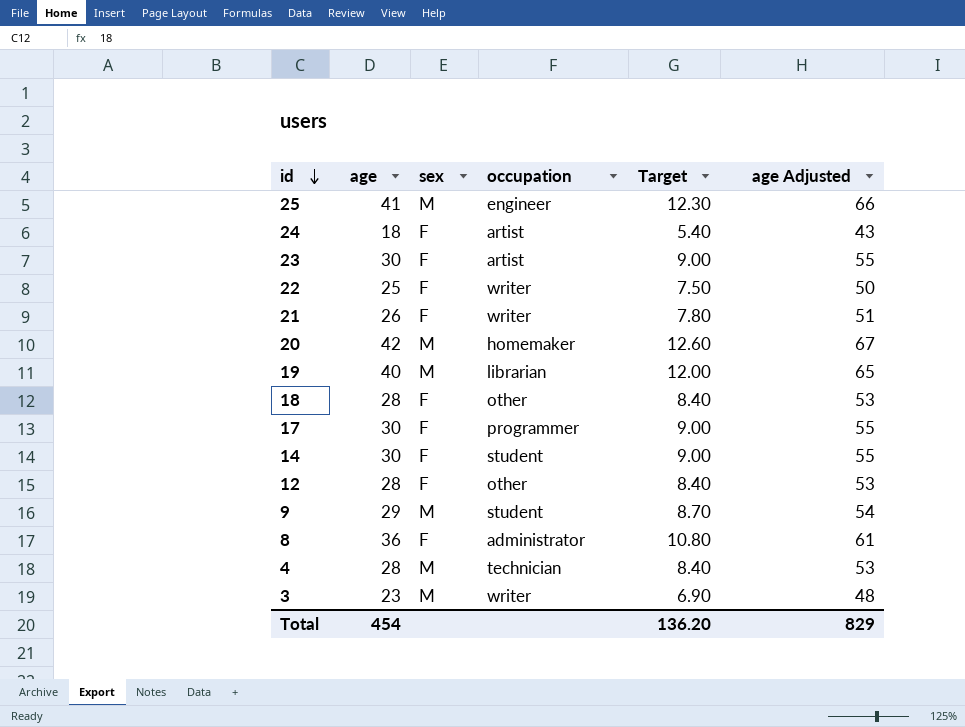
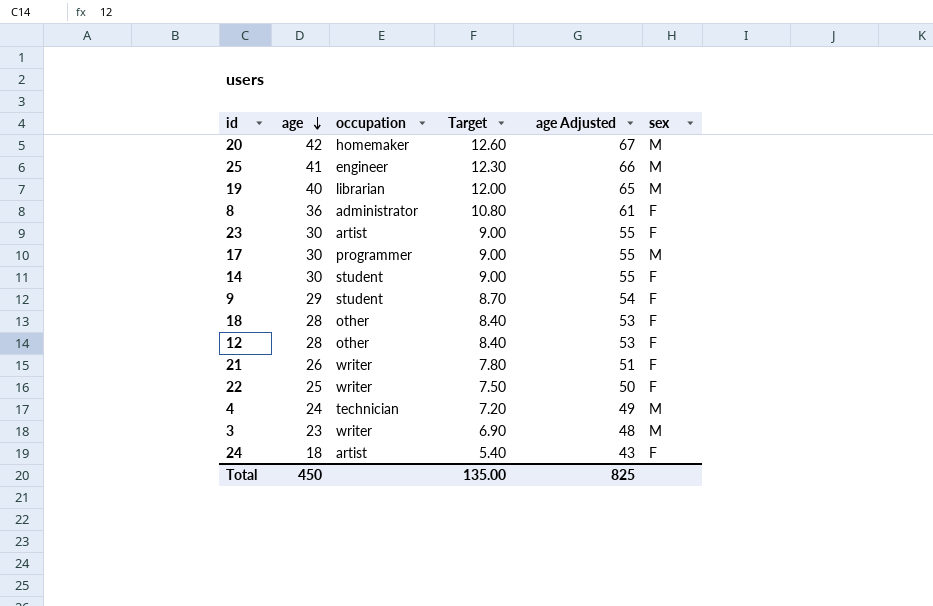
row order: id descending -> age descending
column sex | position: 3 -> 6
17 | sex: F -> M
9 | sex: M -> F
4 | age: 28 -> 24
4 | Target: 8.40 -> 7.20
4 | age Adjusted: 53 -> 49
Total | age: 454 -> 450
Total | Target: 136.20 -> 135.00
Total | age Adjusted: 829 -> 825

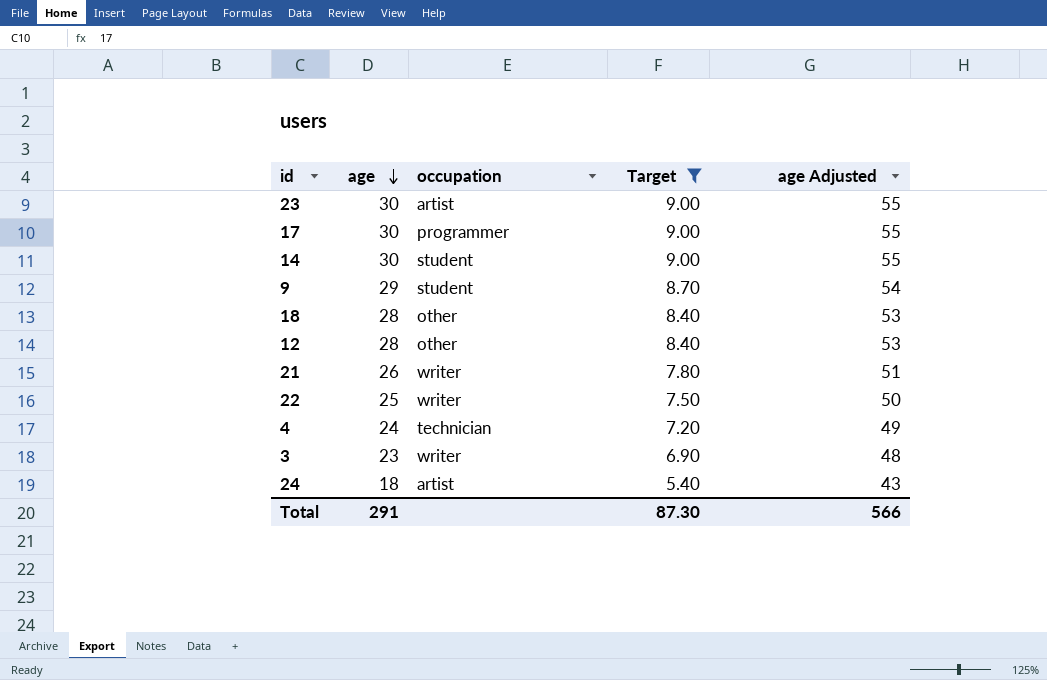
filter: none -> Target <= 9.00
column sex | position: 6 -> none
Total | age: 450 -> 291
Total | Target: 135.00 -> 87.30
Total | age Adjusted: 825 -> 566

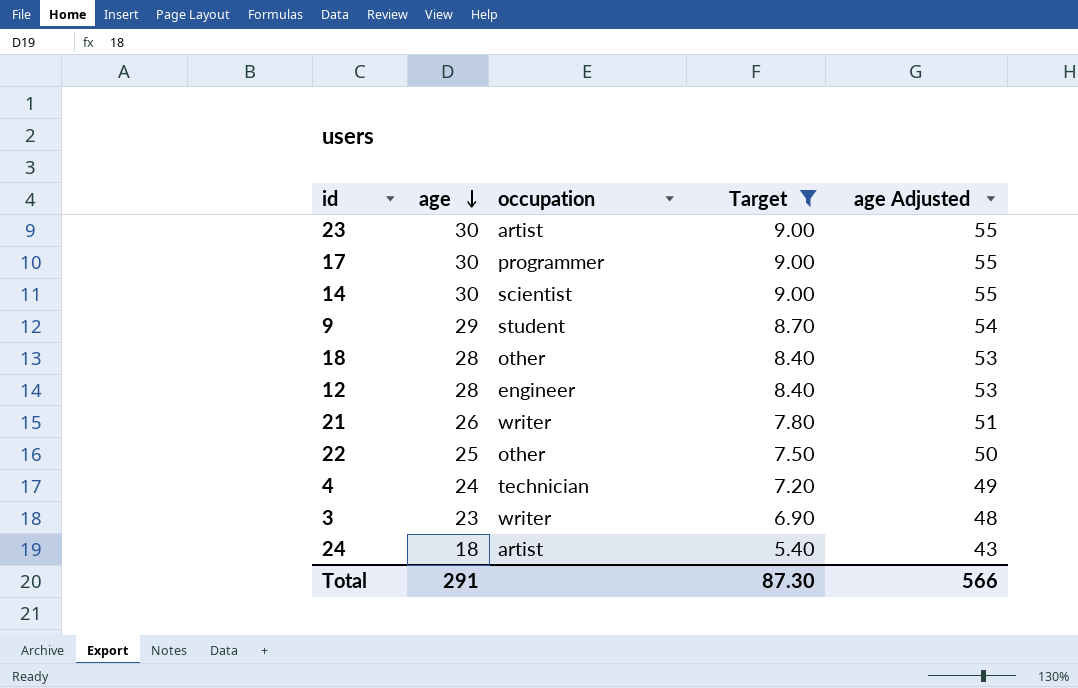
14 | occupation: student -> scientist
12 | occupation: other -> engineer
22 | occupation: writer -> other

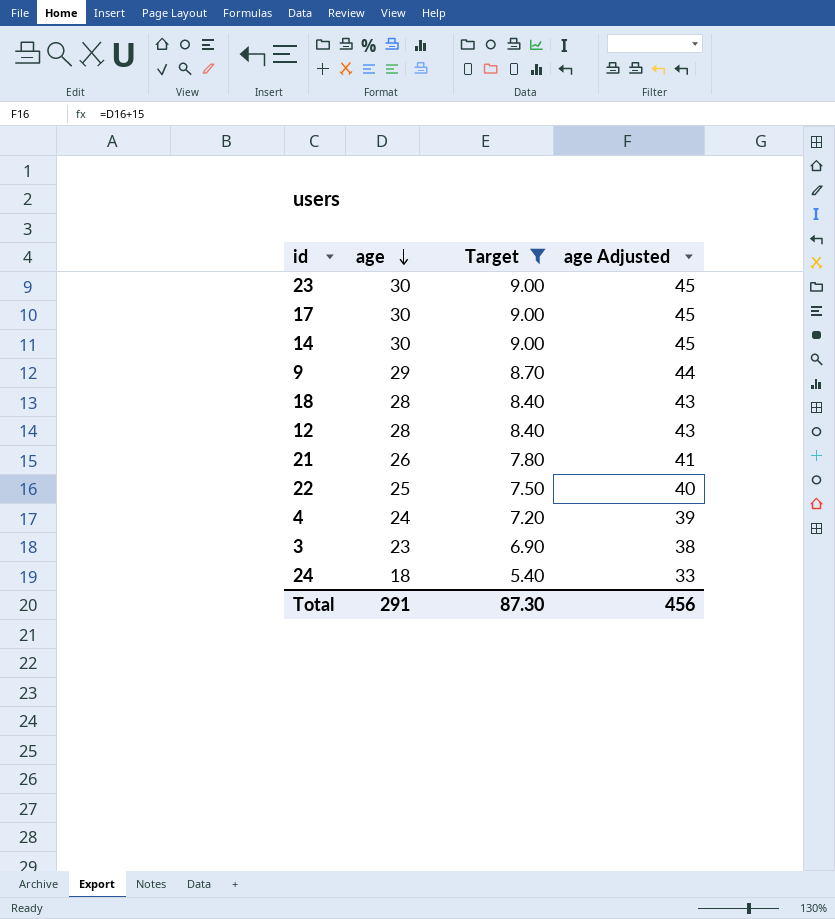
column occupation | position: 3 -> none
column age Adjusted | formula: [age] + 25 -> [age] + 15
Total | age Adjusted: 566 -> 456

